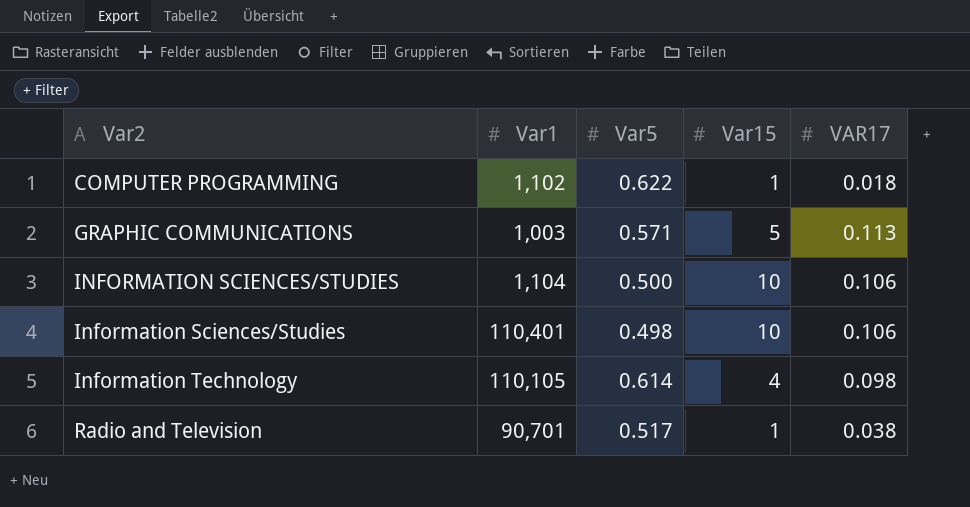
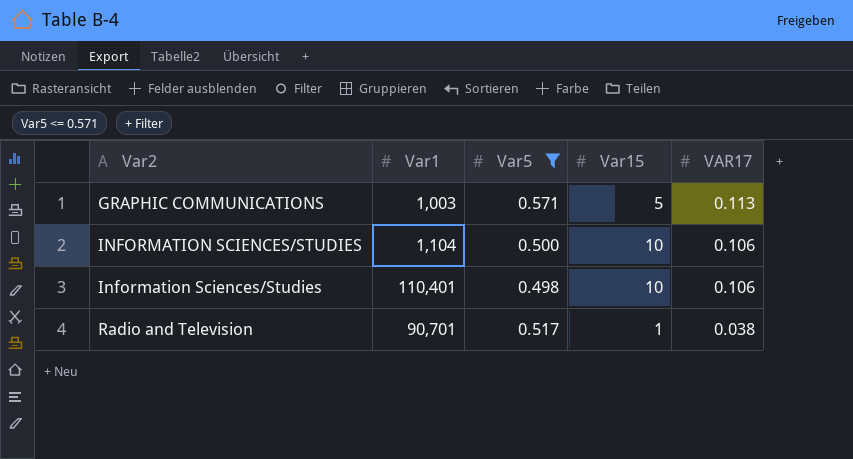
filter: none -> Var5 <= 0.571

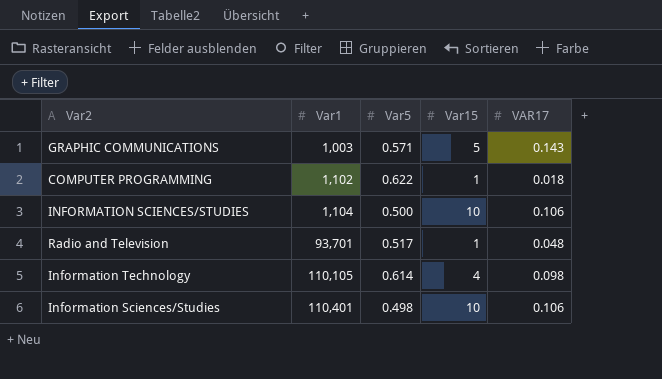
filter: Var5 <= 0.571 -> none
row order: Var2 ascending -> Var1 ascending
GRAPHIC COMMUNICATIONS | VAR17: 0.113 -> 0.143
Radio and Television | Var1: 90,701 -> 93,701
Radio and Television | VAR17: 0.038 -> 0.048

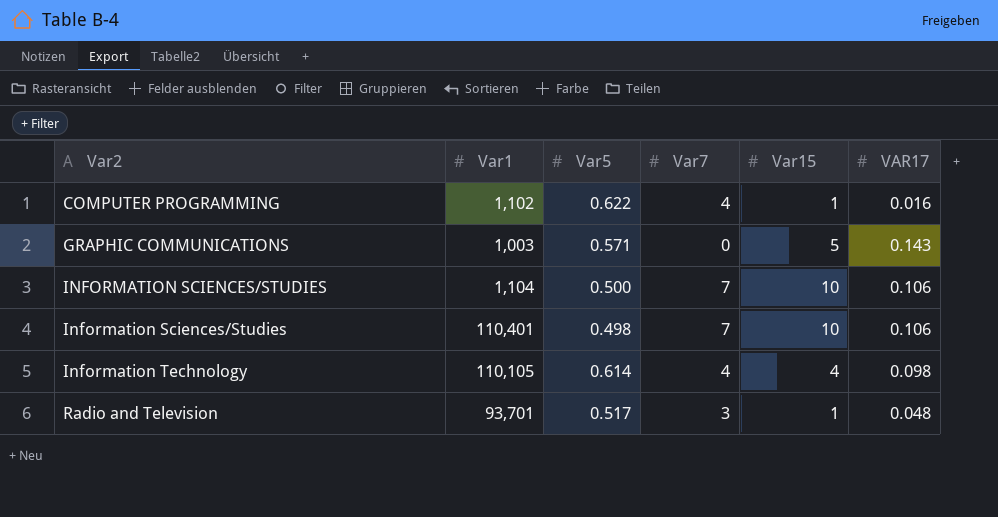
row order: Var1 ascending -> Var2 ascending
column Var7 | position: none -> 4
COMPUTER PROGRAMMING | VAR17: 0.018 -> 0.016

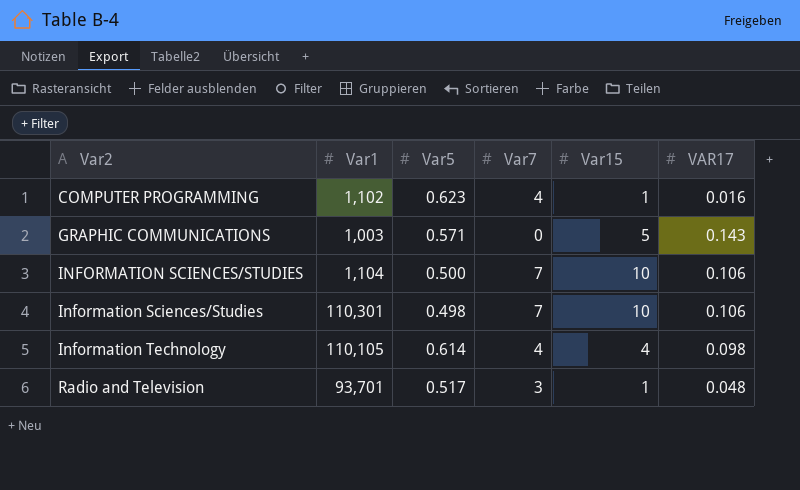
COMPUTER PROGRAMMING | Var5: 0.622 -> 0.623
Information Sciences/Studies | Var1: 110,401 -> 110,301

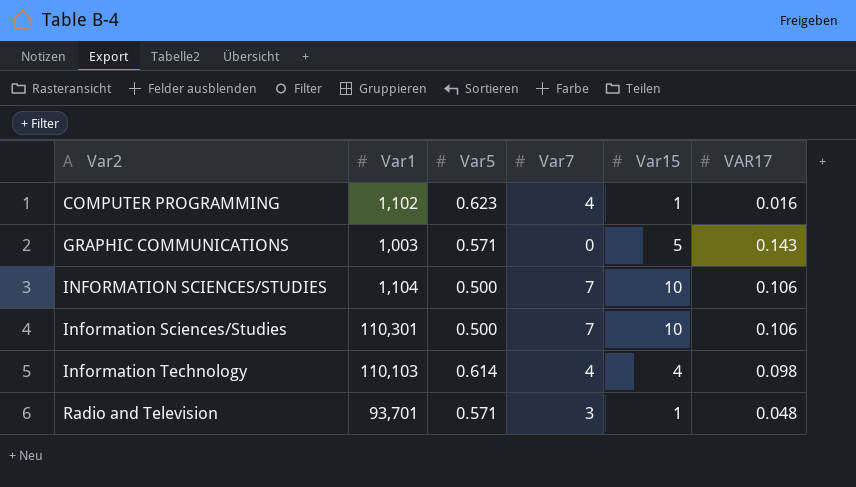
Information Sciences/Studies | Var5: 0.498 -> 0.500
Information Technology | Var1: 110,105 -> 110,103
Radio and Television | Var5: 0.517 -> 0.571

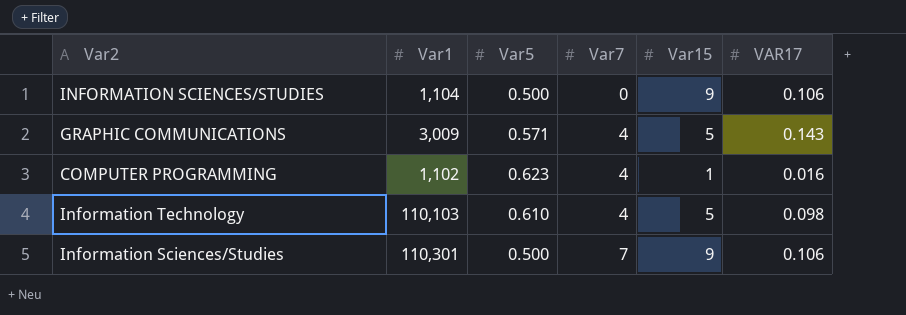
row order: Var2 ascending -> Var7 ascending
row Radio and Television: 93,701 | 0.571 | 3 | 1 | 0.048 -> none
INFORMATION SCIENCES/STUDIES | Var7: 7 -> 0
INFORMATION SCIENCES/STUDIES | Var15: 10 -> 9
GRAPHIC COMMUNICATIONS | Var1: 1,003 -> 3,009
GRAPHIC COMMUNICATIONS | Var7: 0 -> 4
Information Technology | Var5: 0.614 -> 0.610
Information Technology | Var15: 4 -> 5
Information Sciences/Studies | Var15: 10 -> 9

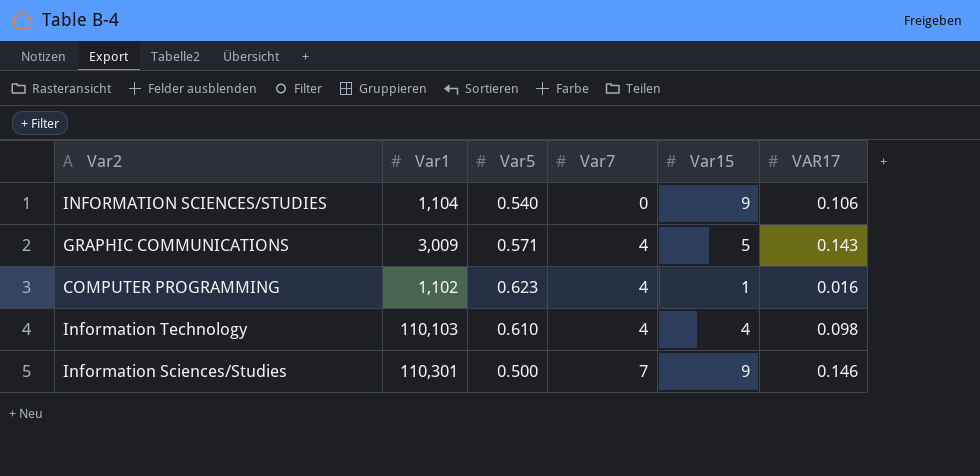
INFORMATION SCIENCES/STUDIES | Var5: 0.500 -> 0.540
Information Technology | Var15: 5 -> 4
Information Sciences/Studies | VAR17: 0.106 -> 0.146

